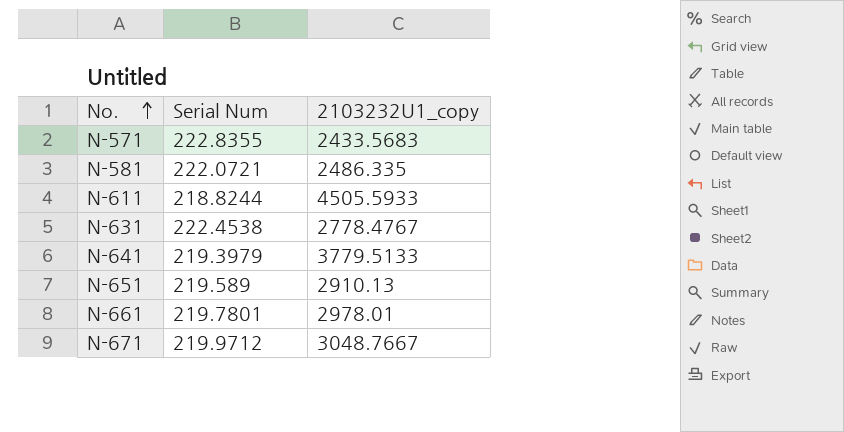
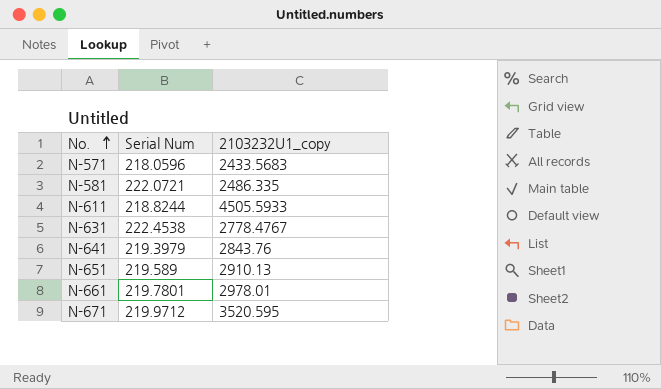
N-571 | Serial Num: 222.8355 -> 218.0596
N-641 | 2103232U1_copy: 3779.5133 -> 2843.76
N-671 | 2103232U1_copy: 3048.7667 -> 3520.595

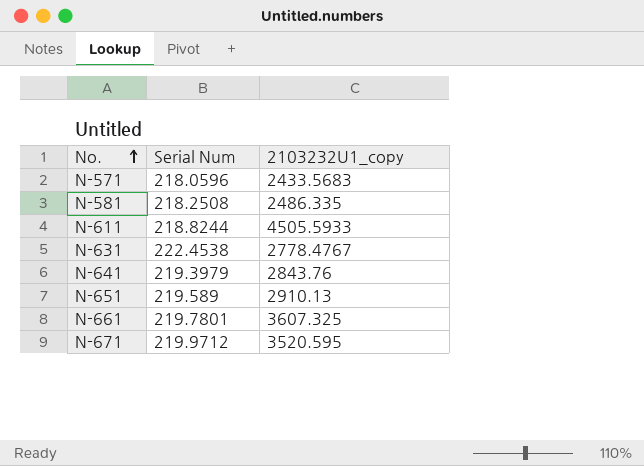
N-581 | Serial Num: 222.0721 -> 218.2508
N-661 | 2103232U1_copy: 2978.01 -> 3607.325

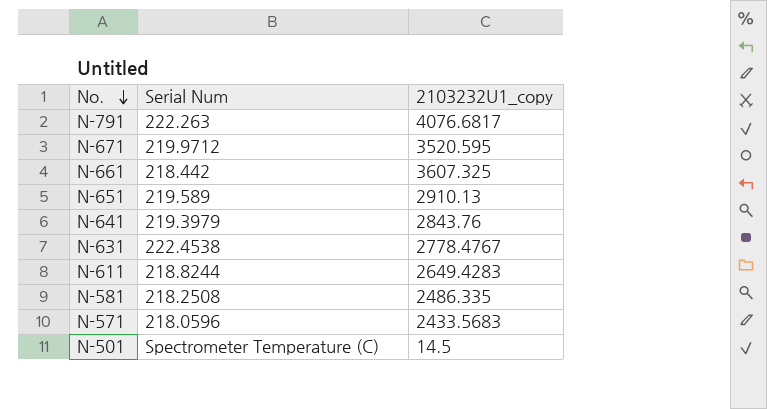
row order: No. ascending -> No. descending
row N-791: none -> 222.263 | 4076.6817
N-661 | Serial Num: 219.7801 -> 218.442
N-611 | 2103232U1_copy: 4505.5933 -> 2649.4283
row N-501: none -> Spectrometer Temperature (C) | 14.5

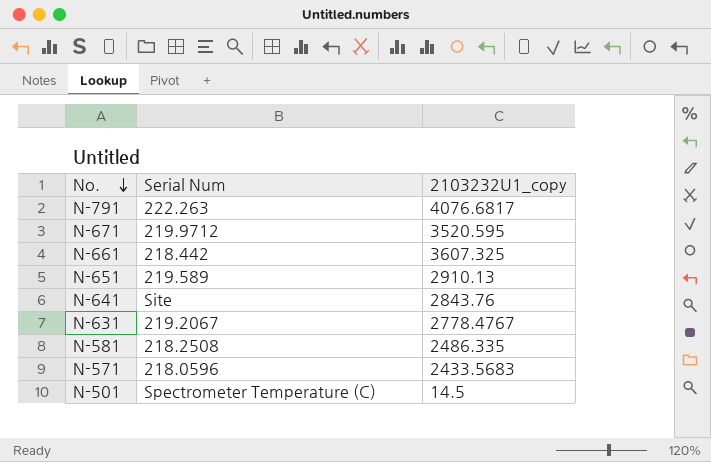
row N-611: 218.8244 | 2649.4283 -> none
N-641 | Serial Num: 219.3979 -> Site
N-631 | Serial Num: 222.4538 -> 219.2067

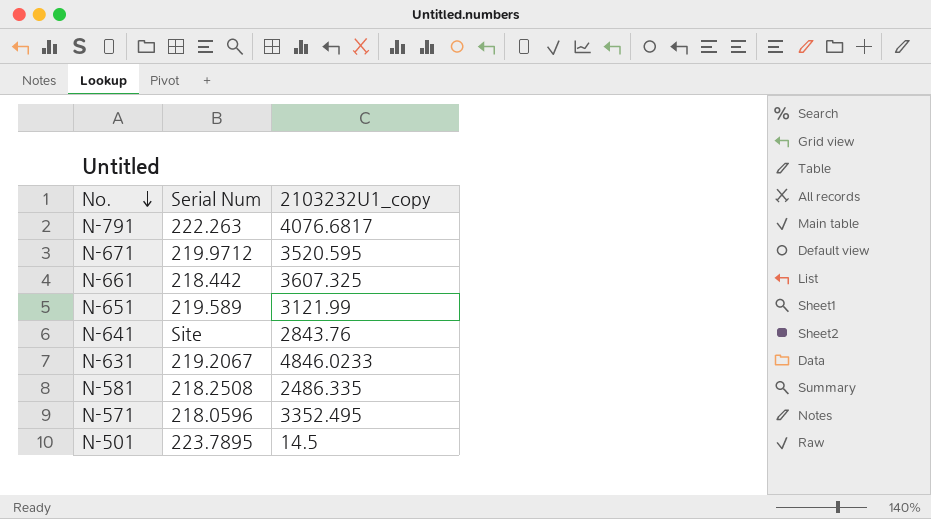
N-651 | 2103232U1_copy: 2910.13 -> 3121.99
N-631 | 2103232U1_copy: 2778.4767 -> 4846.0233
N-571 | 2103232U1_copy: 2433.5683 -> 3352.495
N-501 | Serial Num: Spectrometer Temperature (C) -> 223.7895

